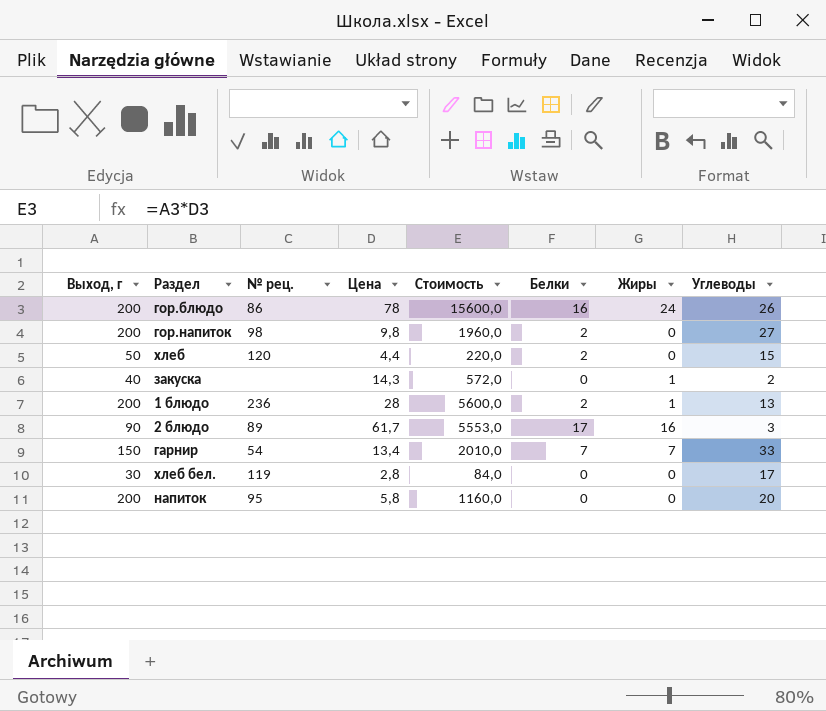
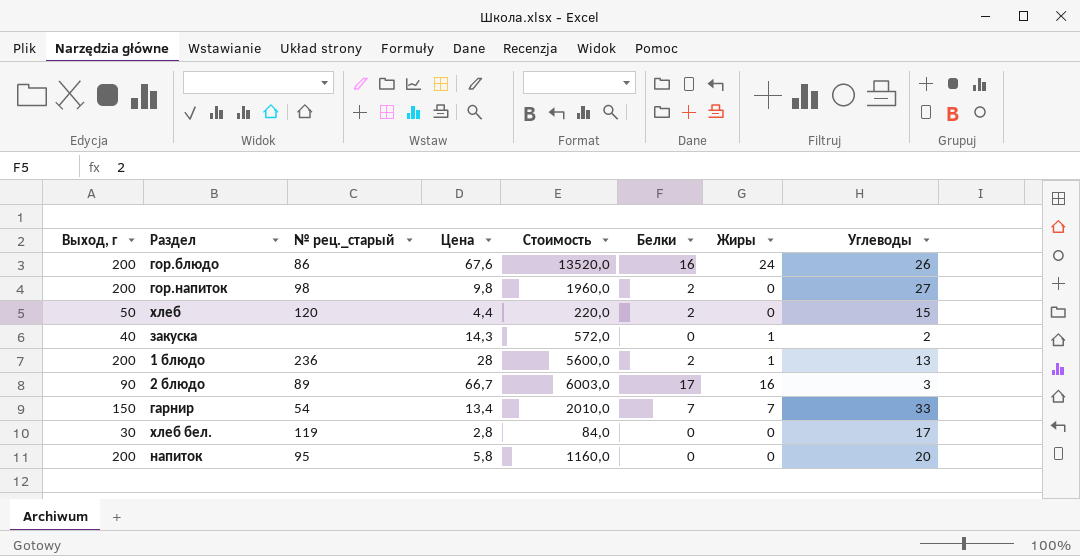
column name: № рец. -> № рец._старый
гор.блюдо | Цена: 78 -> 67,6
гор.блюдо | Стоимость: 15600,0 -> 13520,0
2 блюдо | Цена: 61,7 -> 66,7
2 блюдо | Стоимость: 5553,0 -> 6003,0

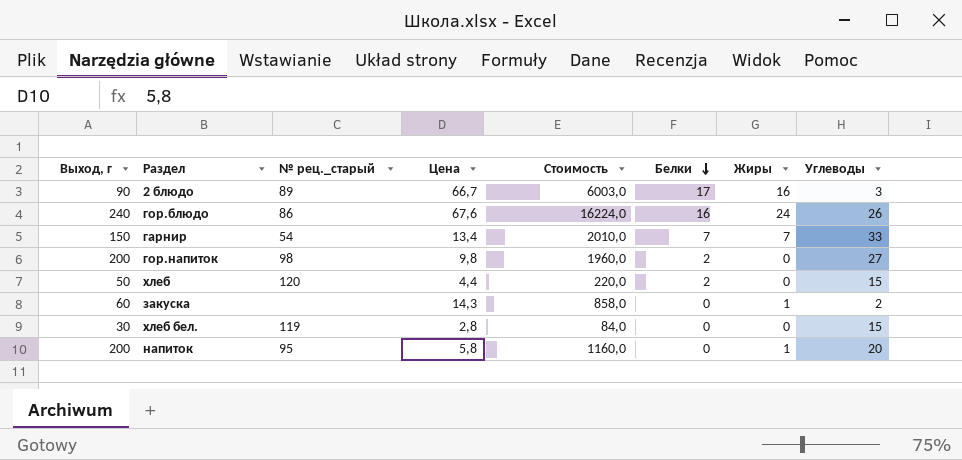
row order: none -> Белки descending
row 1 блюдо: 200 | 236 | 28 | 5600,0 | 2 | 1 | 13 -> none
гор.блюдо | Выход, г: 200 -> 240
гор.блюдо | Стоимость: 13520,0 -> 16224,0
закуска | Выход, г: 40 -> 60
закуска | Стоимость: 572,0 -> 858,0
хлеб бел. | Углеводы: 17 -> 15
напиток | Жиры: 0 -> 1

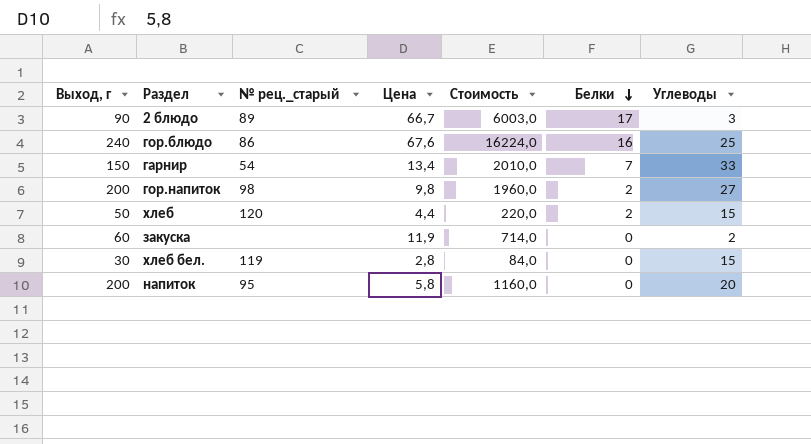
column Жиры | position: 7 -> none
гор.блюдо | Углеводы: 26 -> 25
закуска | Цена: 14,3 -> 11,9
закуска | Стоимость: 858,0 -> 714,0

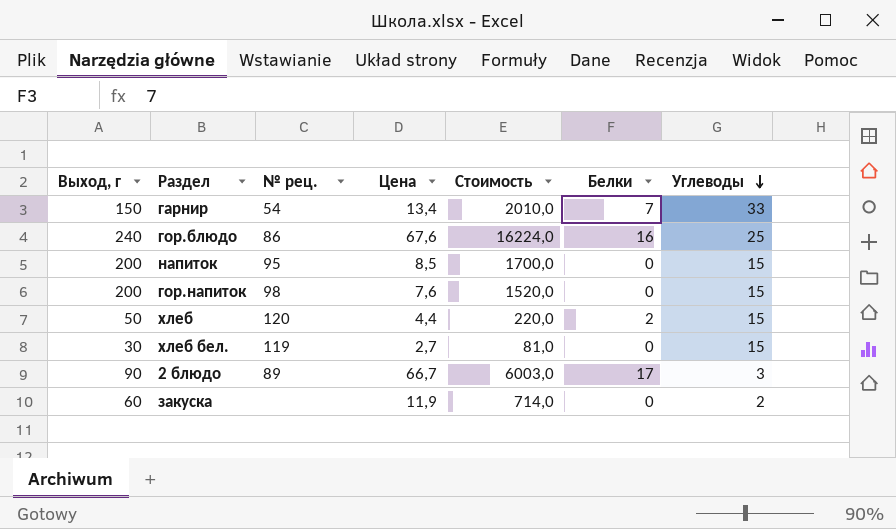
row order: Белки descending -> Углеводы descending
column name: № рец._старый -> № рец.
напиток | Цена: 5,8 -> 8,5
напиток | Стоимость: 1160,0 -> 1700,0
напиток | Углеводы: 20 -> 15
гор.напиток | Цена: 9,8 -> 7,6
гор.напиток | Стоимость: 1960,0 -> 1520,0
гор.напиток | Белки: 2 -> 0
гор.напиток | Углеводы: 27 -> 15
хлеб бел. | Цена: 2,8 -> 2,7
хлеб бел. | Стоимость: 84,0 -> 81,0

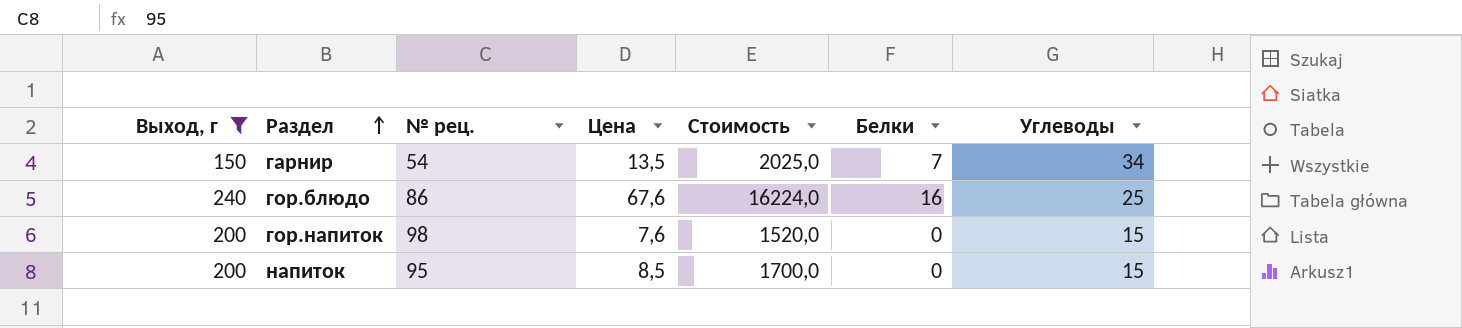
filter: none -> Выход, г >= 150
row order: Углеводы descending -> Раздел ascending
гарнир | Цена: 13,4 -> 13,5
гарнир | Стоимость: 2010,0 -> 2025,0
гарнир | Углеводы: 33 -> 34

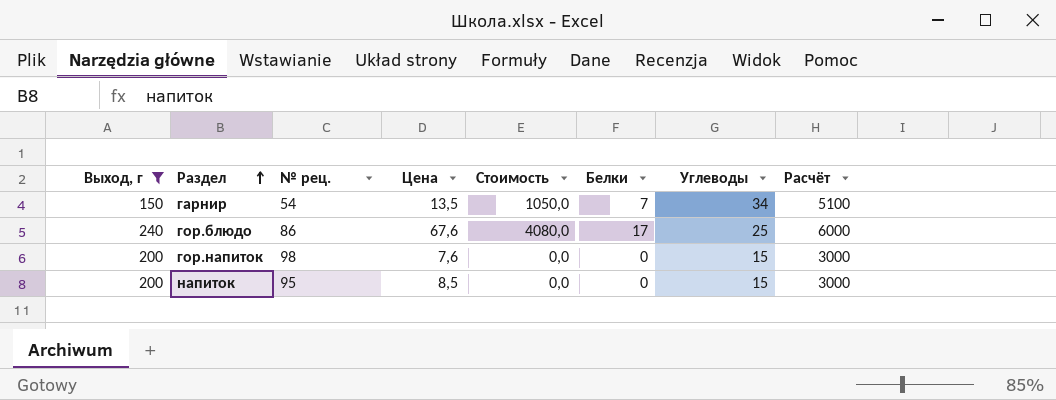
column Стоимость | formula: [Выход, г] * [Цена] -> [Выход, г] * [Белки]
column Расчёт | formula: none -> [Выход, г] * [Углеводы]
гор.блюдо | Белки: 16 -> 17

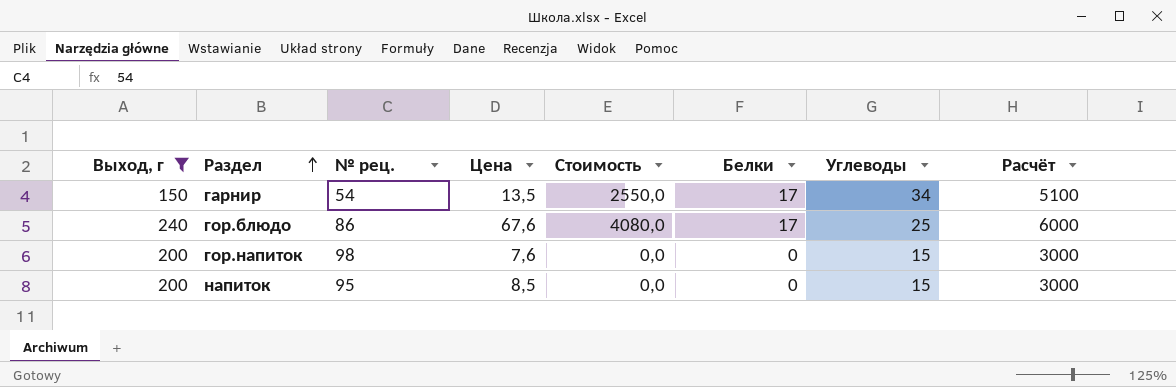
гарнир | Стоимость: 1050,0 -> 2550,0
гарнир | Белки: 7 -> 17

